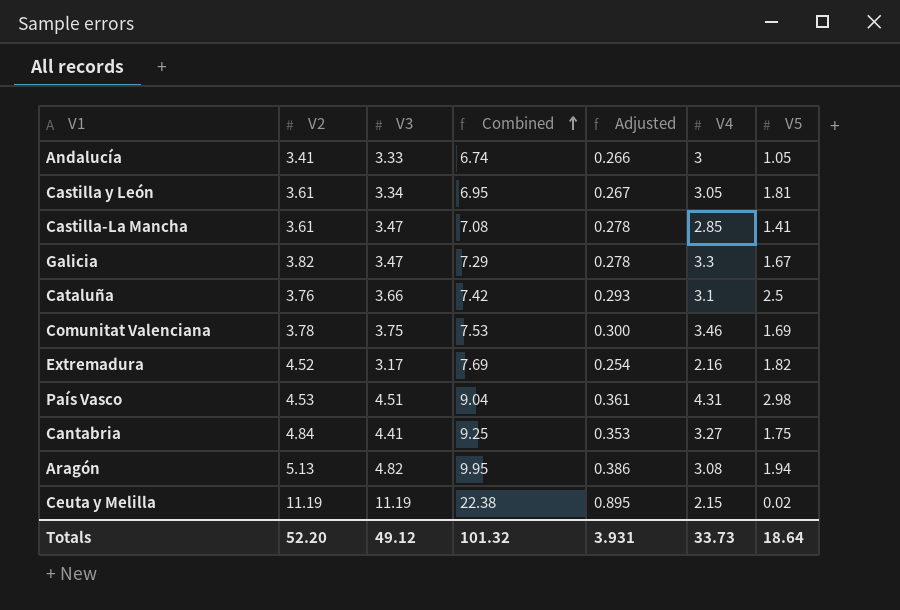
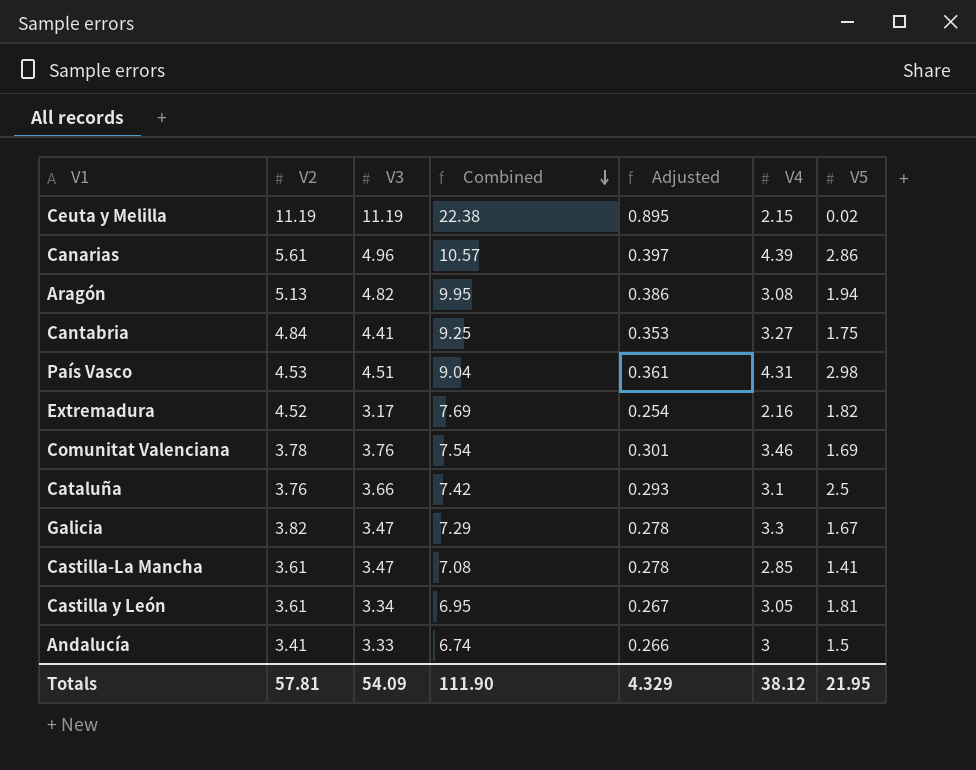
row order: Combined ascending -> Combined descending
row Canarias: none -> 5.61 | 4.96 | 10.57 | 0.397 | 4.39 | 2.86
Comunitat Valenciana | V3: 3.75 -> 3.76
Comunitat Valenciana | Combined: 7.53 -> 7.54
Comunitat Valenciana | Adjusted: 0.300 -> 0.301
Andalucía | V5: 1.05 -> 1.5
Totals | V2: 52.20 -> 57.81
Totals | V3: 49.12 -> 54.09
Totals | Combined: 101.32 -> 111.90
Totals | Adjusted: 3.931 -> 4.329
Totals | V4: 33.73 -> 38.12
Totals | V5: 18.64 -> 21.95

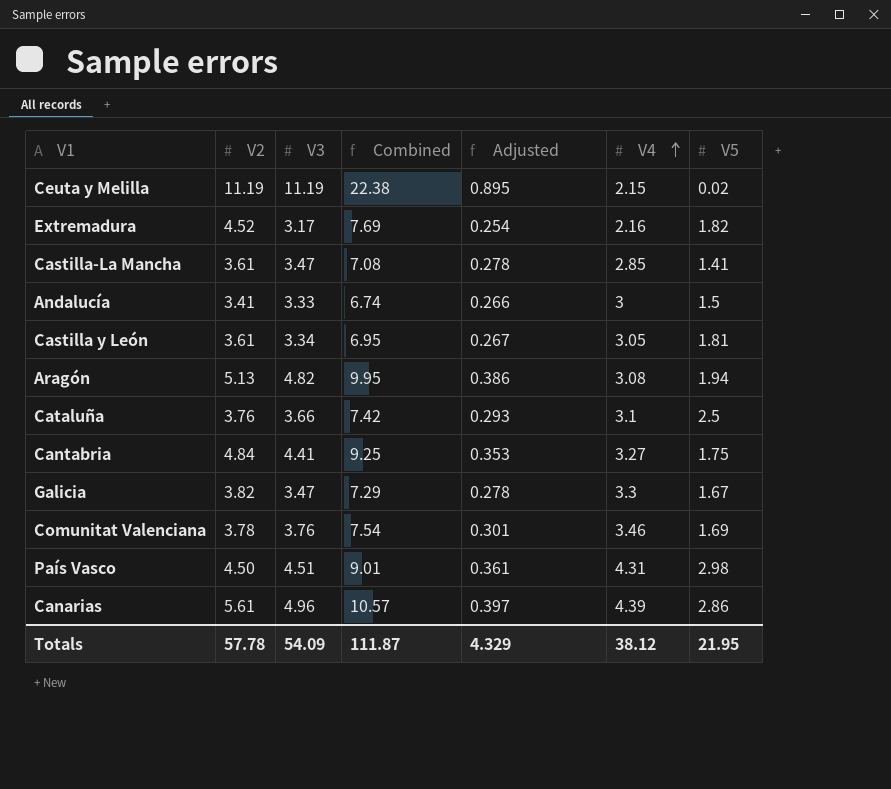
row order: Combined descending -> V4 ascending
País Vasco | V2: 4.53 -> 4.50
País Vasco | Combined: 9.04 -> 9.01
Totals | V2: 57.81 -> 57.78
Totals | Combined: 111.90 -> 111.87

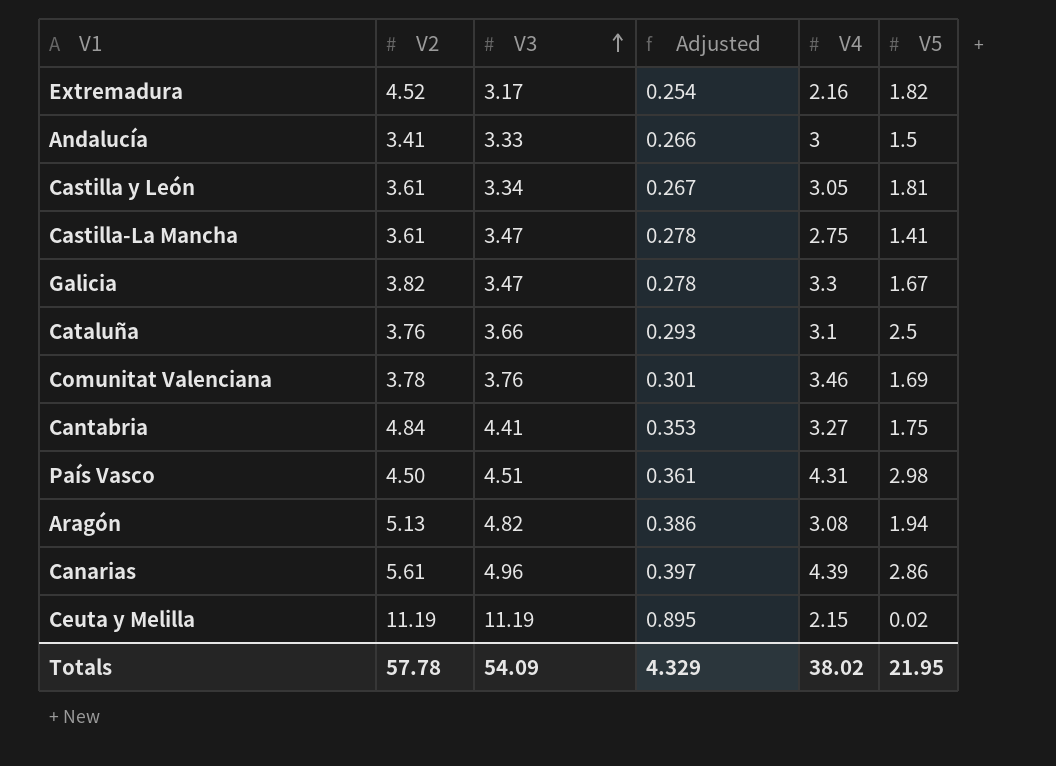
row order: V4 ascending -> V3 ascending
column Combined | formula: [V2] + [V3] -> none
Castilla-La Mancha | V4: 2.85 -> 2.75
Totals | V4: 38.12 -> 38.02

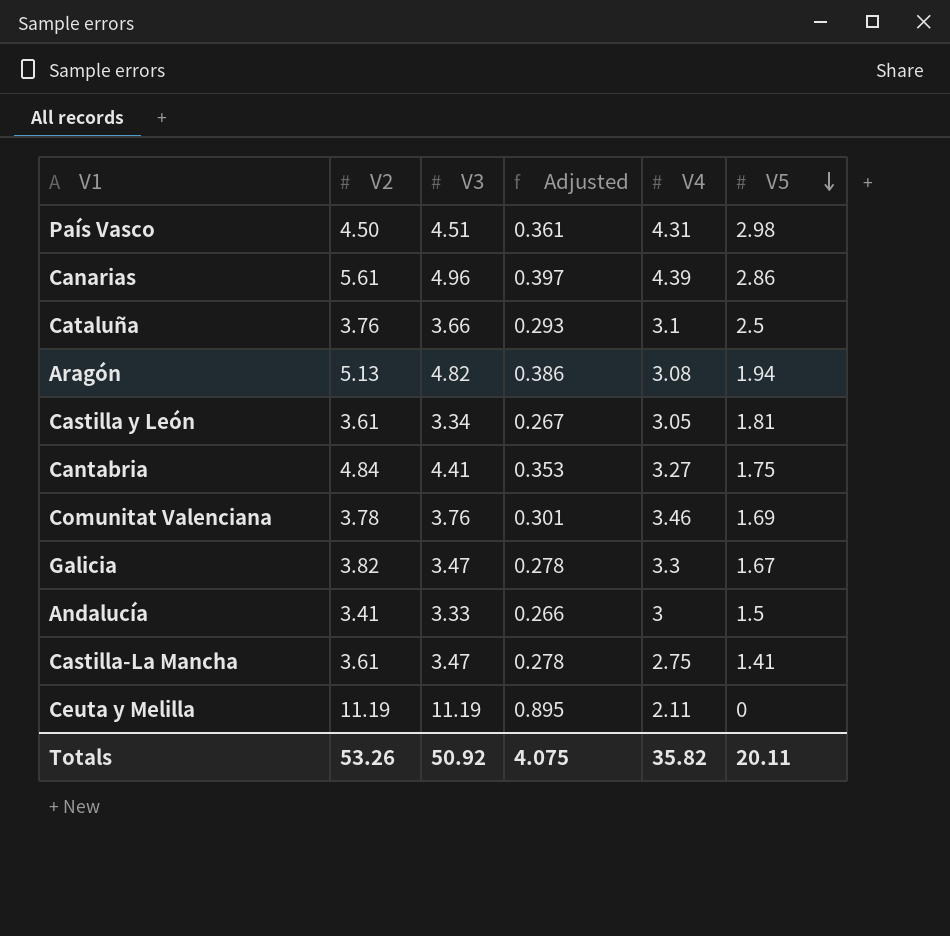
row order: V3 ascending -> V5 descending
row Extremadura: 4.52 | 3.17 | 0.254 | 2.16 | 1.82 -> none
Ceuta y Melilla | V4: 2.15 -> 2.11
Ceuta y Melilla | V5: 0.02 -> 0
Totals | V2: 57.78 -> 53.26
Totals | V3: 54.09 -> 50.92
Totals | Adjusted: 4.329 -> 4.075
Totals | V4: 38.02 -> 35.82
Totals | V5: 21.95 -> 20.11

